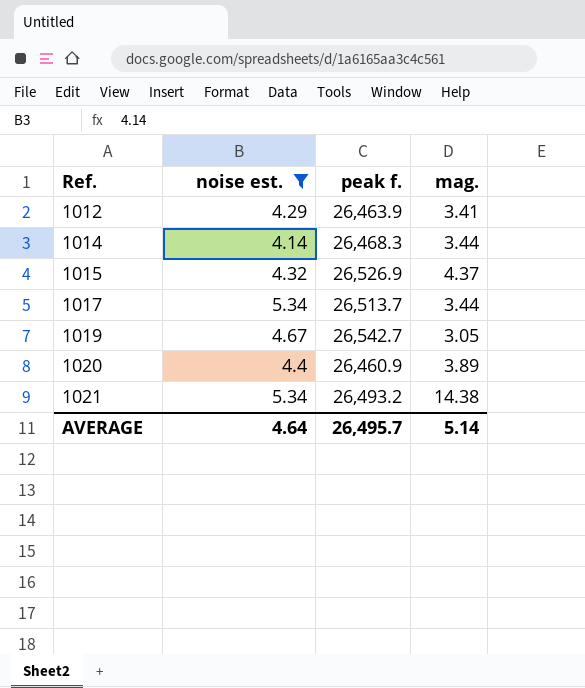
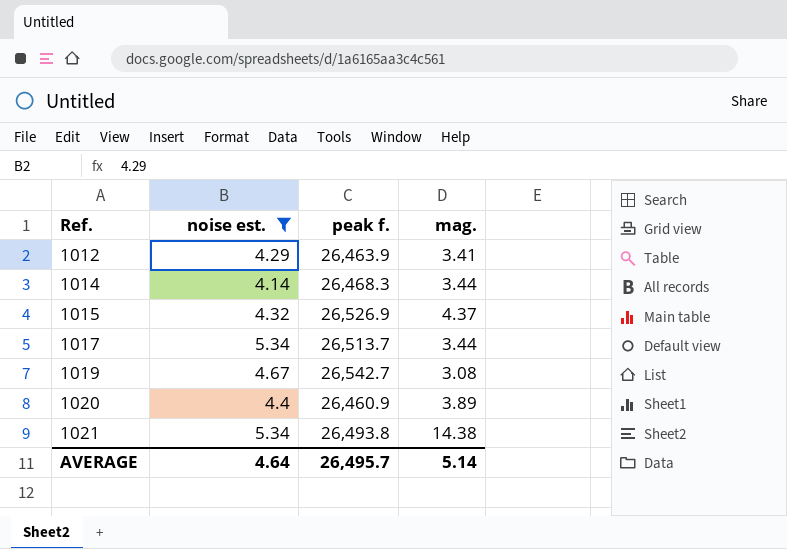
1019 | mag.: 3.05 -> 3.08
1021 | peak f.: 26,493.2 -> 26,493.8

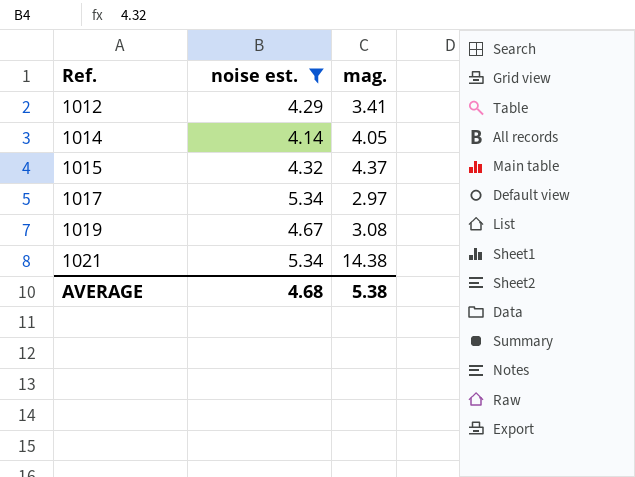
column peak f. | position: 3 -> none
row 1020: 4.4 | 26,460.9 | 3.89 -> none
1014 | mag.: 3.44 -> 4.05
1017 | mag.: 3.44 -> 2.97
AVERAGE | noise est.: 4.64 -> 4.68
AVERAGE | mag.: 5.14 -> 5.38

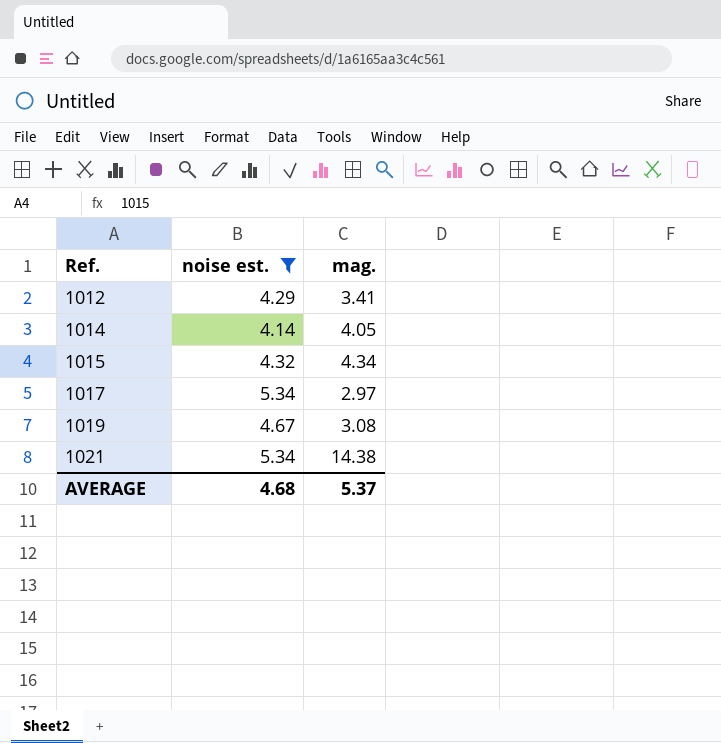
1015 | mag.: 4.37 -> 4.34
AVERAGE | mag.: 5.38 -> 5.37

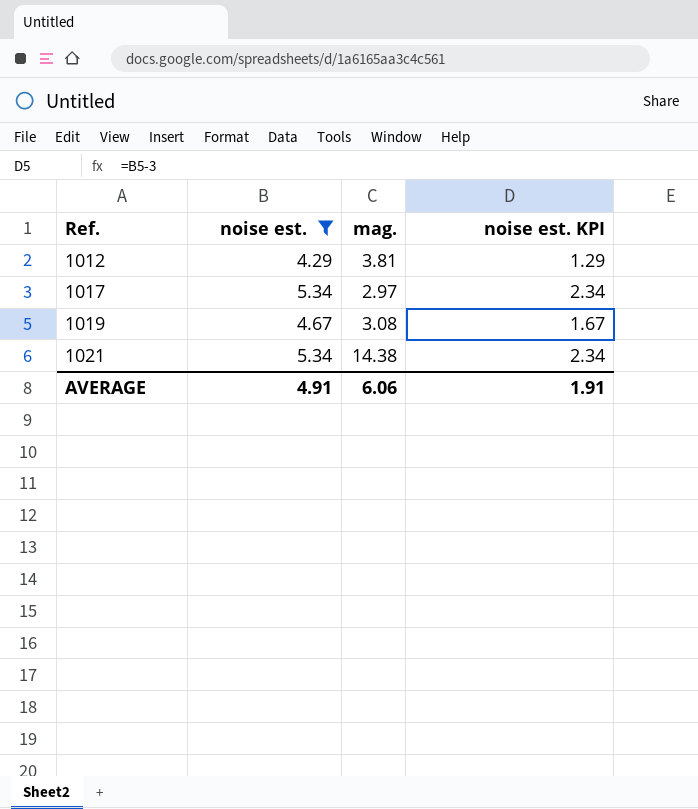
column noise est. KPI | formula: none -> [noise est.] - 3
row 1014: 4.14 | 4.05 -> none
row 1015: 4.32 | 4.34 -> none
1012 | mag.: 3.41 -> 3.81
AVERAGE | noise est.: 4.68 -> 4.91
AVERAGE | mag.: 5.37 -> 6.06

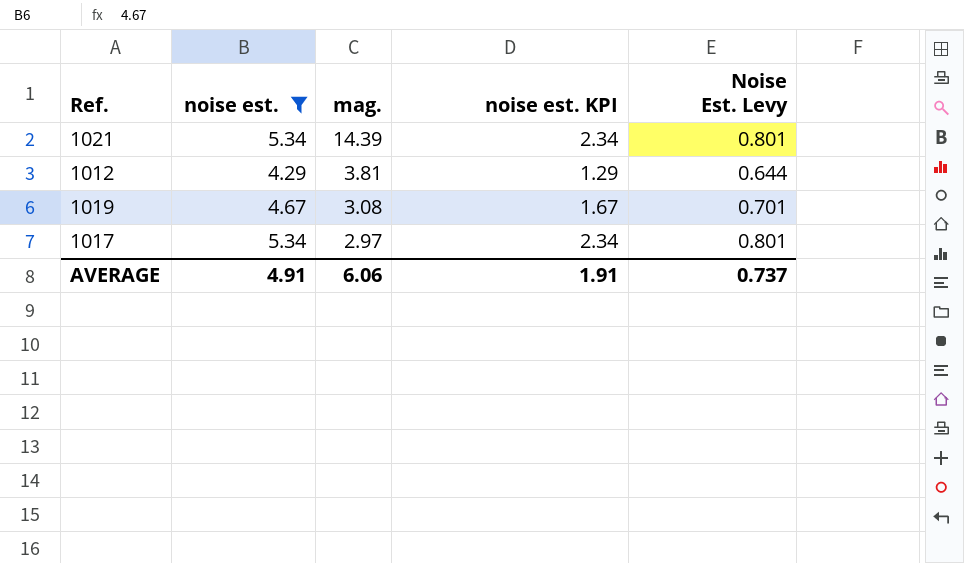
row order: Ref. ascending -> mag. descending
column Noise Est. Levy | formula: none -> [noise est.] * 0.15
1021 | mag.: 14.38 -> 14.39

